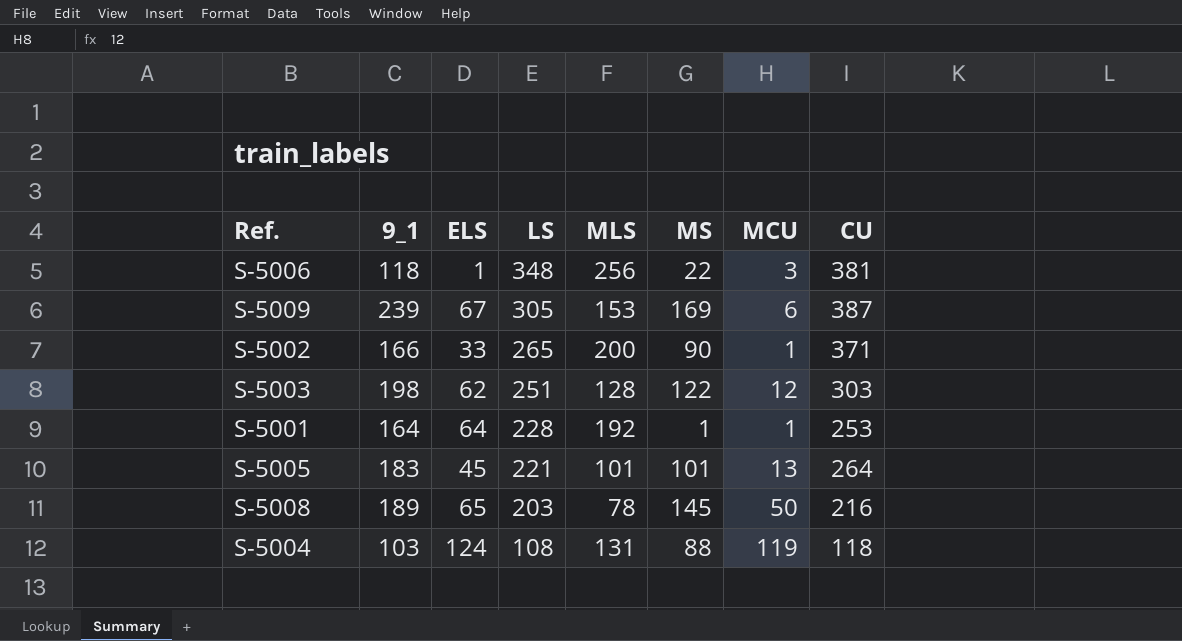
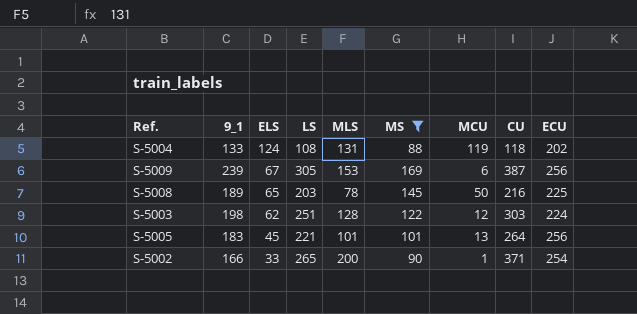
filter: none -> MS >= 88
row order: LS descending -> ELS descending
column ECU | position: none -> 9
S-5004 | 9_1: 103 -> 133

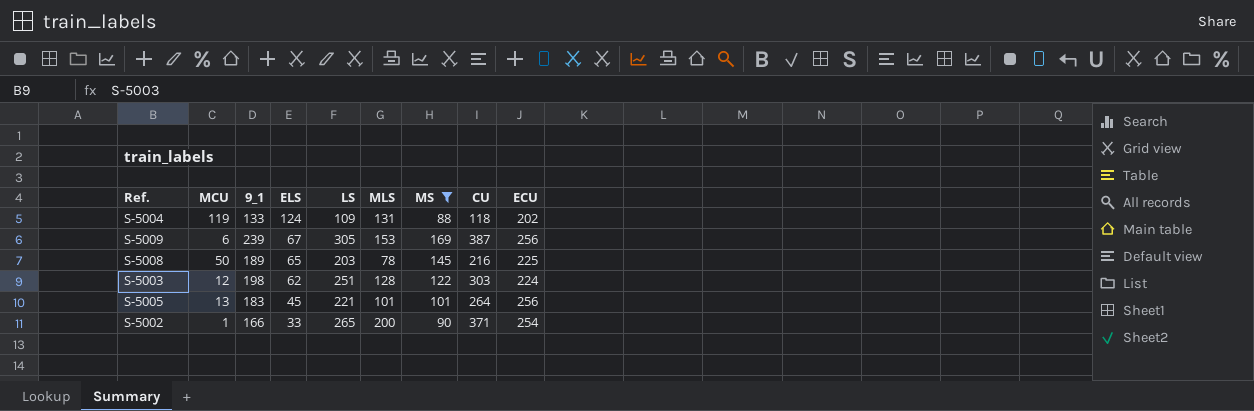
column MCU | position: 7 -> 2
S-5004 | LS: 108 -> 109

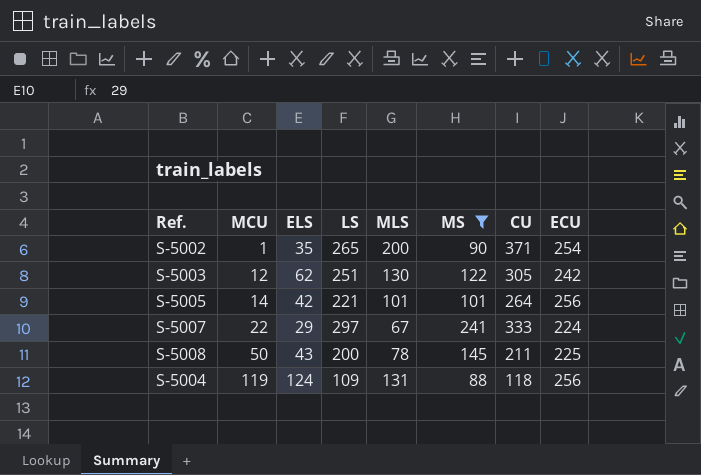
row order: ELS descending -> MCU ascending
column 9_1 | position: 3 -> none
row S-5009: 6 | 239 | 67 | 305 | 153 | 169 | 387 | 256 -> none
S-5002 | ELS: 33 -> 35
S-5003 | MLS: 128 -> 130
S-5003 | CU: 303 -> 305
S-5003 | ECU: 224 -> 242
S-5005 | MCU: 13 -> 14
S-5005 | ELS: 45 -> 42
row S-5007: none -> 22 | 29 | 297 | 67 | 241 | 333 | 224
S-5008 | ELS: 65 -> 43
S-5008 | LS: 203 -> 200
S-5008 | CU: 216 -> 211
S-5004 | ECU: 202 -> 256

